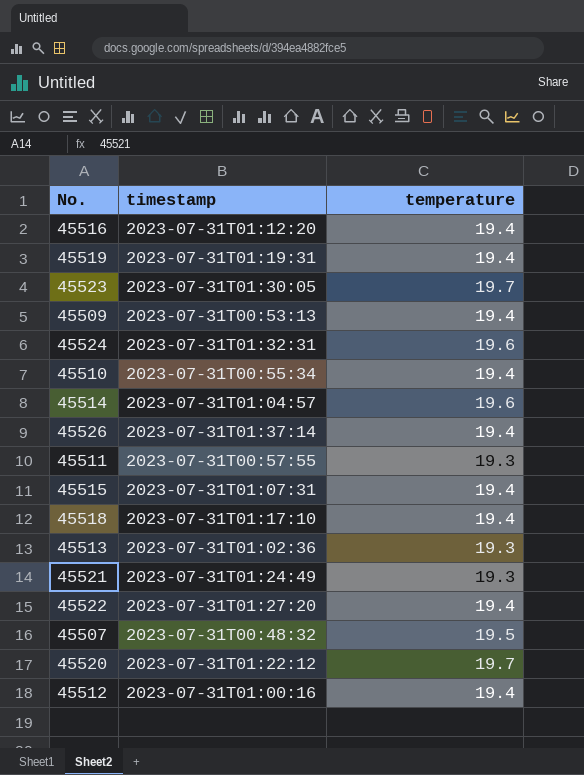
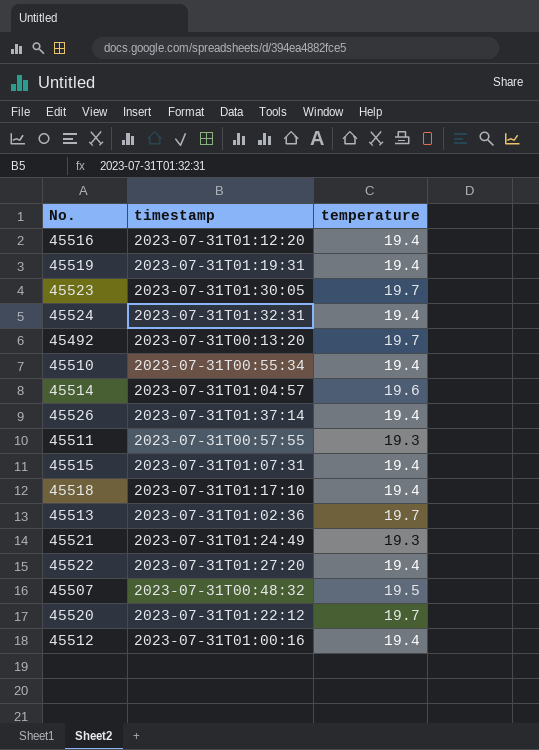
row 45509: 2023-07-31T00:53:13 | 19.4 -> none
45524 | temperature: 19.6 -> 19.4
row 45492: none -> 2023-07-31T00:13:20 | 19.7
45513 | temperature: 19.3 -> 19.7

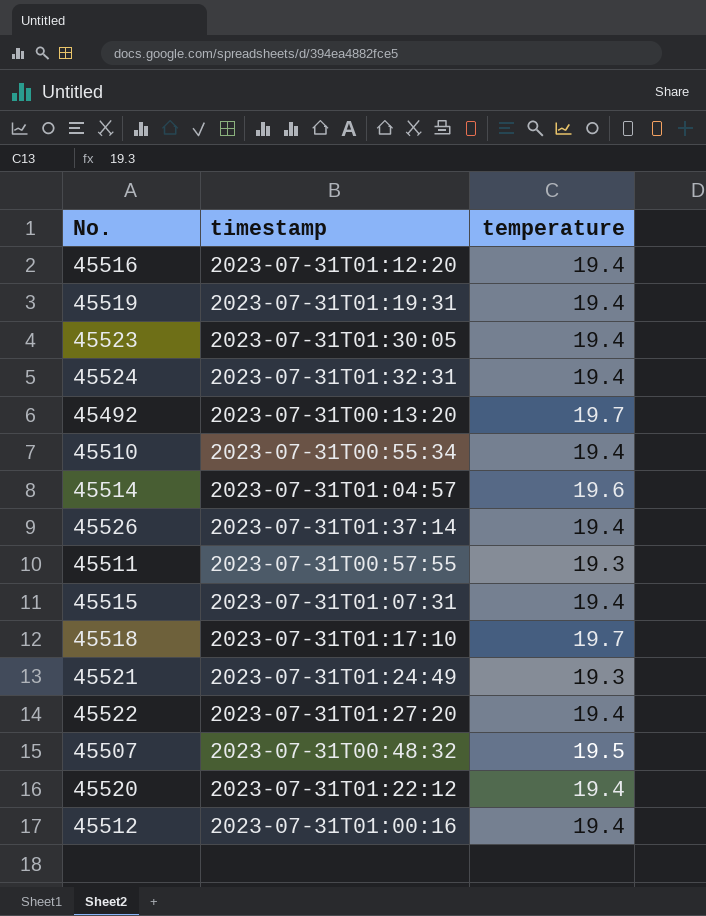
row 45513: 2023-07-31T01:02:36 | 19.7 -> none
45523 | temperature: 19.7 -> 19.4
45518 | temperature: 19.4 -> 19.7
45520 | temperature: 19.7 -> 19.4

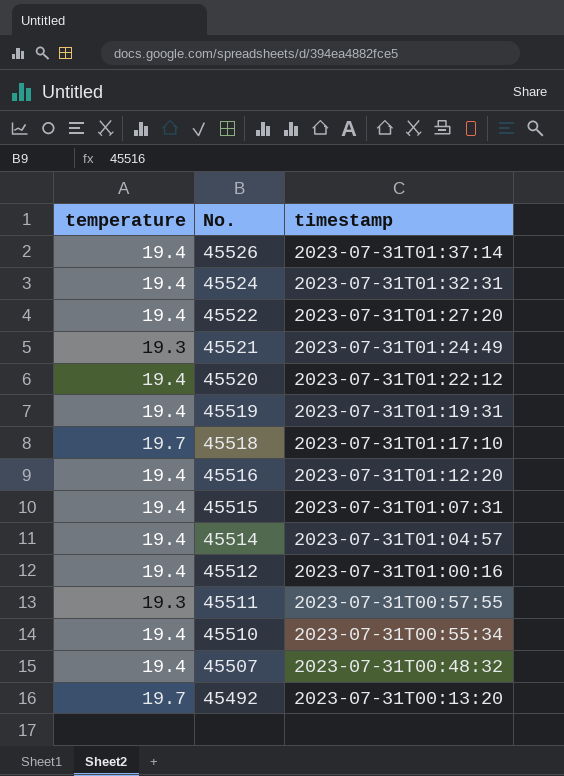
row order: none -> No. descending
column temperature | position: 3 -> 1
row 45523: 2023-07-31T01:30:05 | 19.4 -> none
45514 | temperature: 19.6 -> 19.4
45507 | temperature: 19.5 -> 19.4

